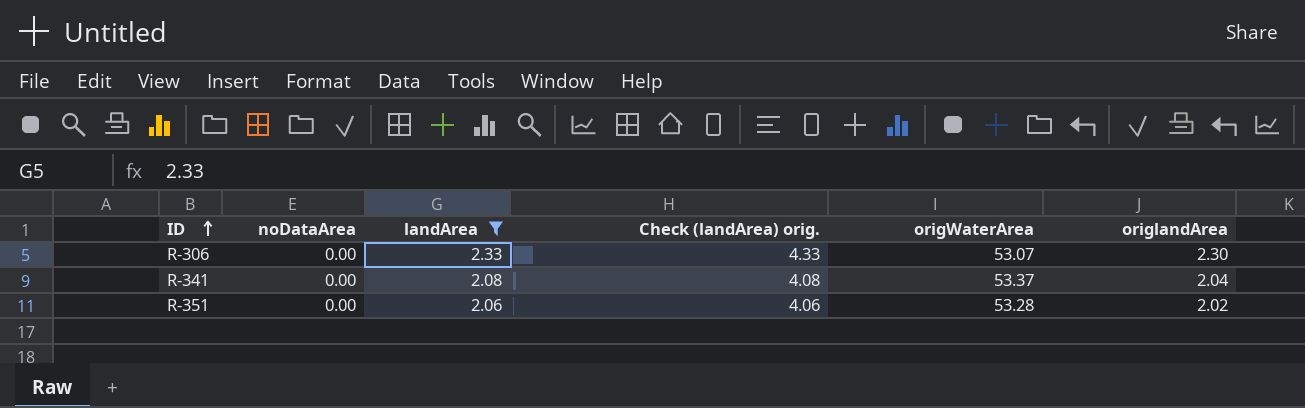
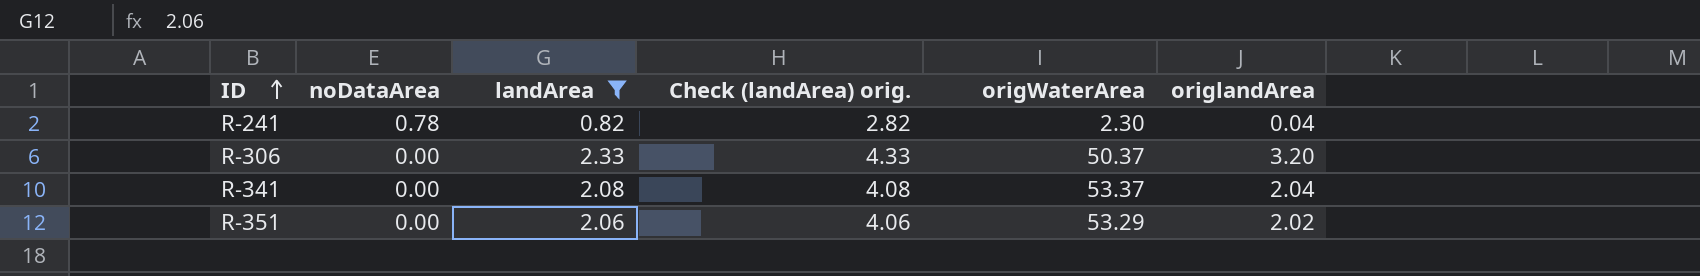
row R-241: none -> 0.78 | 0.82 | 2.82 | 2.30 | 0.04
R-306 | origWaterArea: 53.07 -> 50.37
R-306 | origlandArea: 2.30 -> 3.20
R-351 | origWaterArea: 53.28 -> 53.29

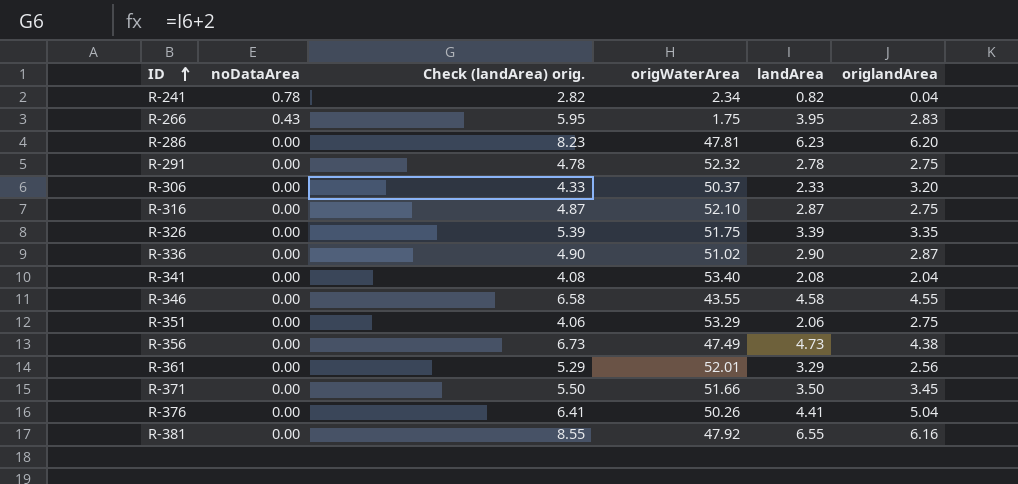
filter: landArea <= 2.33 -> none
column landArea | position: 3 -> 5
R-241 | origWaterArea: 2.30 -> 2.34
R-341 | origWaterArea: 53.37 -> 53.40
R-351 | origlandArea: 2.02 -> 2.75

